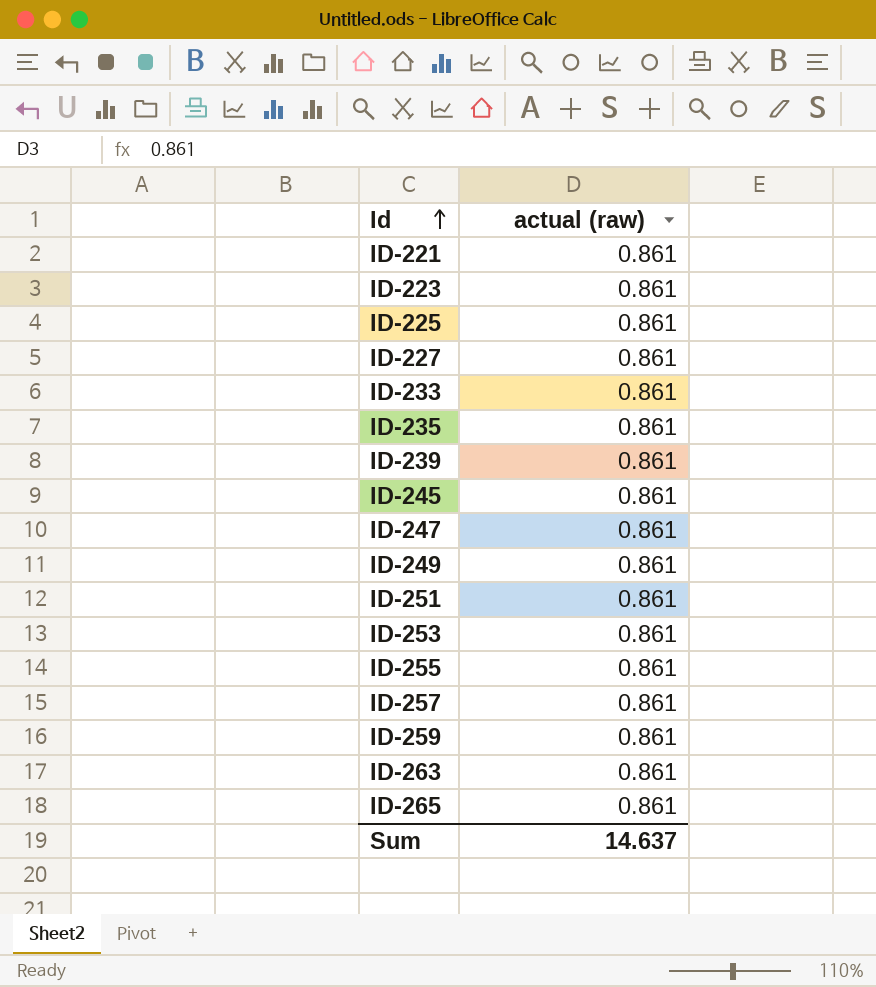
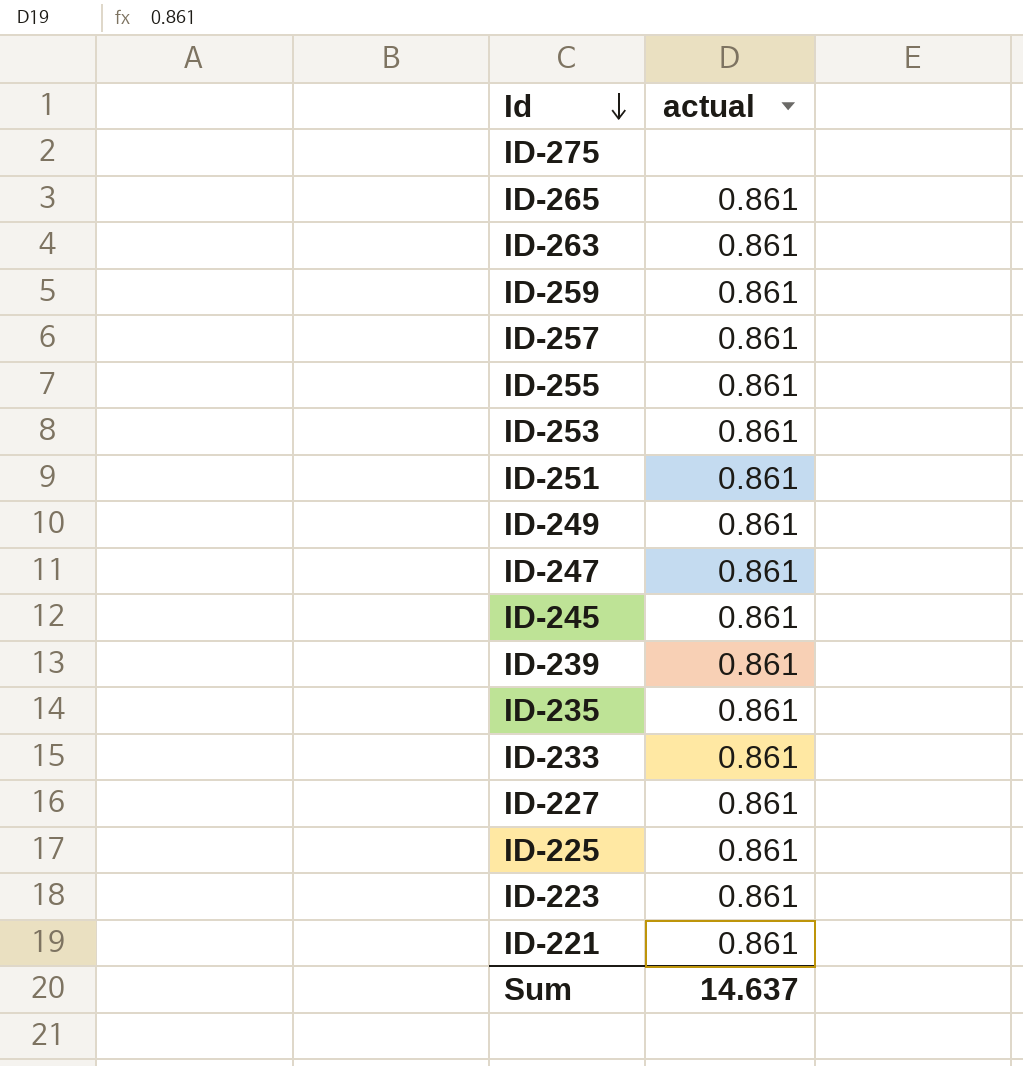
row order: Id ascending -> Id descending
column name: actual (raw) -> actual
row ID-275: none -> none

